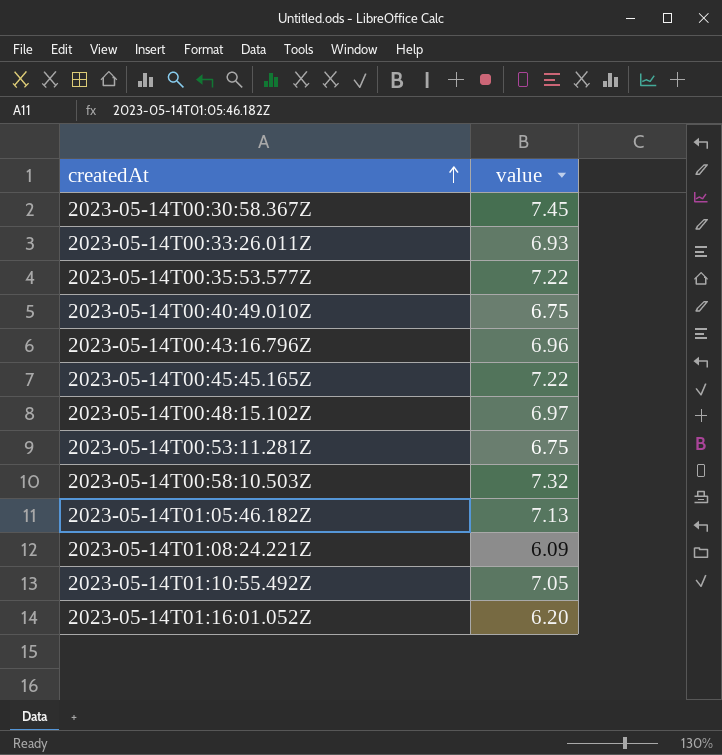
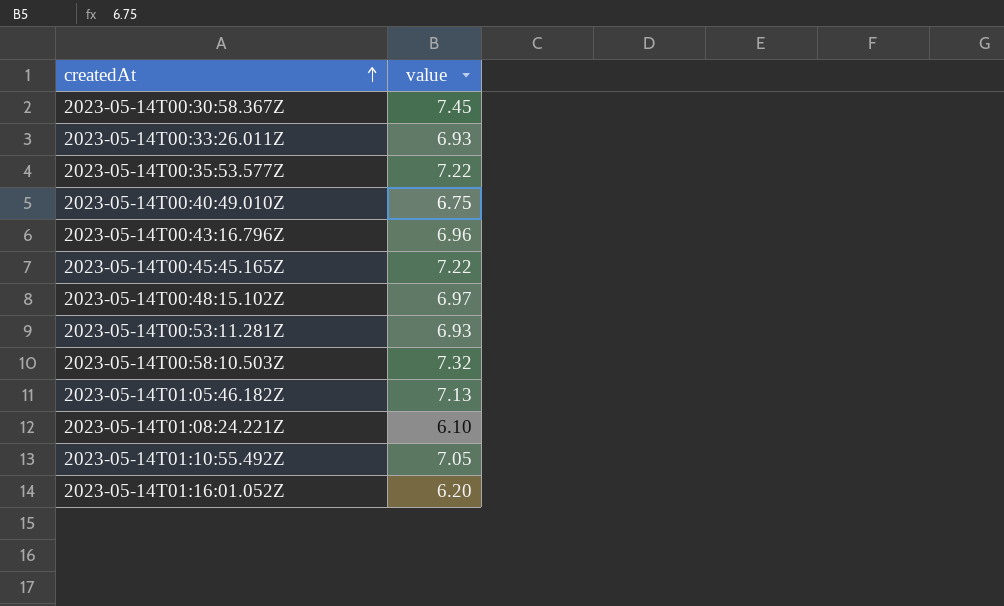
2023-05-14T00:53:11.281Z | value: 6.75 -> 6.93
2023-05-14T01:08:24.221Z | value: 6.09 -> 6.10

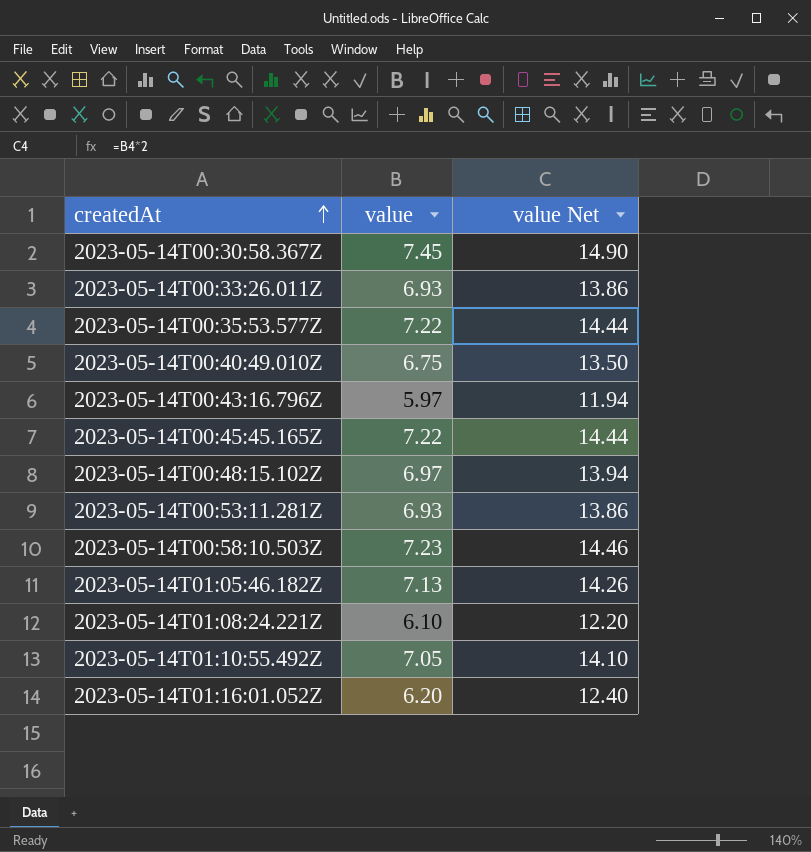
column value Net | formula: none -> [value] * 2
2023-05-14T00:43:16.796Z | value: 6.96 -> 5.97
2023-05-14T00:58:10.503Z | value: 7.32 -> 7.23

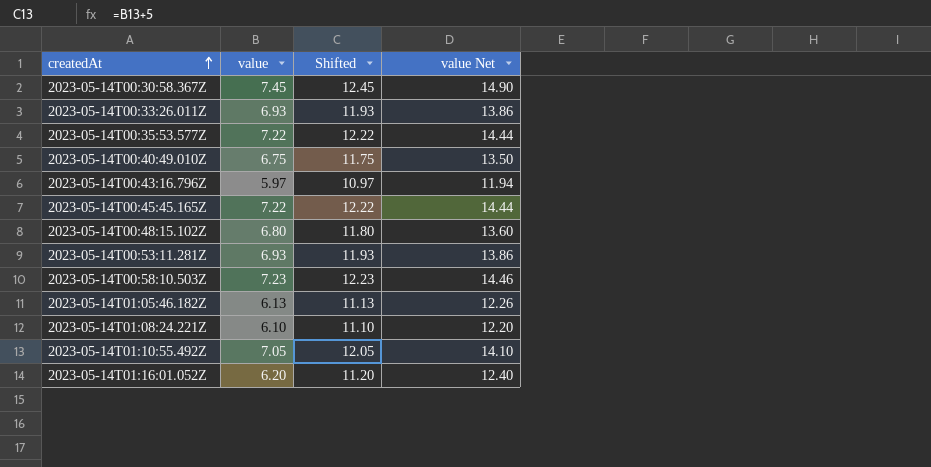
column Shifted | formula: none -> [value] + 5
2023-05-14T00:48:15.102Z | value: 6.97 -> 6.80
2023-05-14T00:48:15.102Z | value Net: 13.94 -> 13.60
2023-05-14T01:05:46.182Z | value: 7.13 -> 6.13
2023-05-14T01:05:46.182Z | value Net: 14.26 -> 12.26

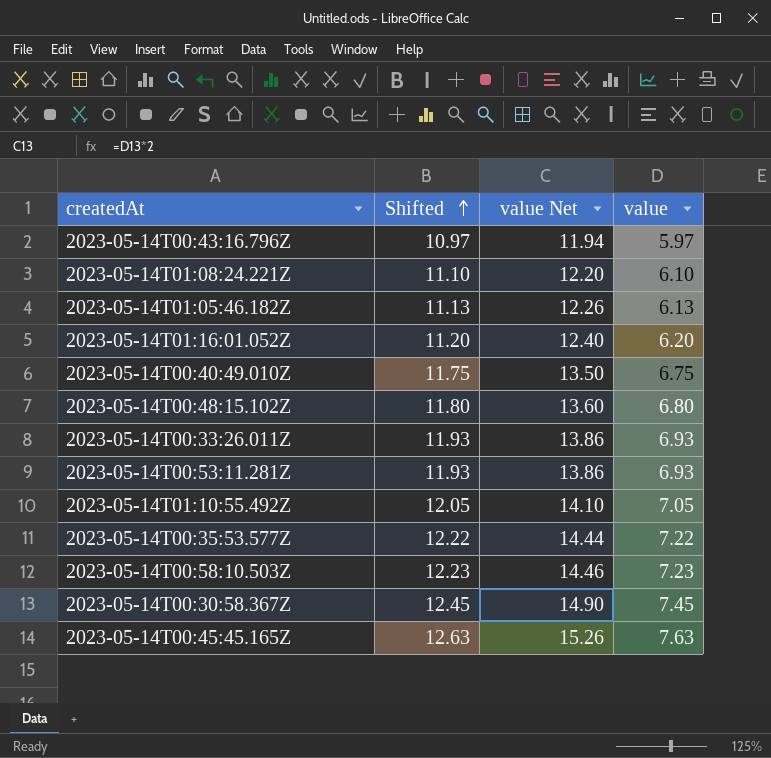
row order: createdAt ascending -> Shifted ascending
column value | position: 2 -> 4
2023-05-14T00:45:45.165Z | Shifted: 12.22 -> 12.63
2023-05-14T00:45:45.165Z | value Net: 14.44 -> 15.26
2023-05-14T00:45:45.165Z | value: 7.22 -> 7.63

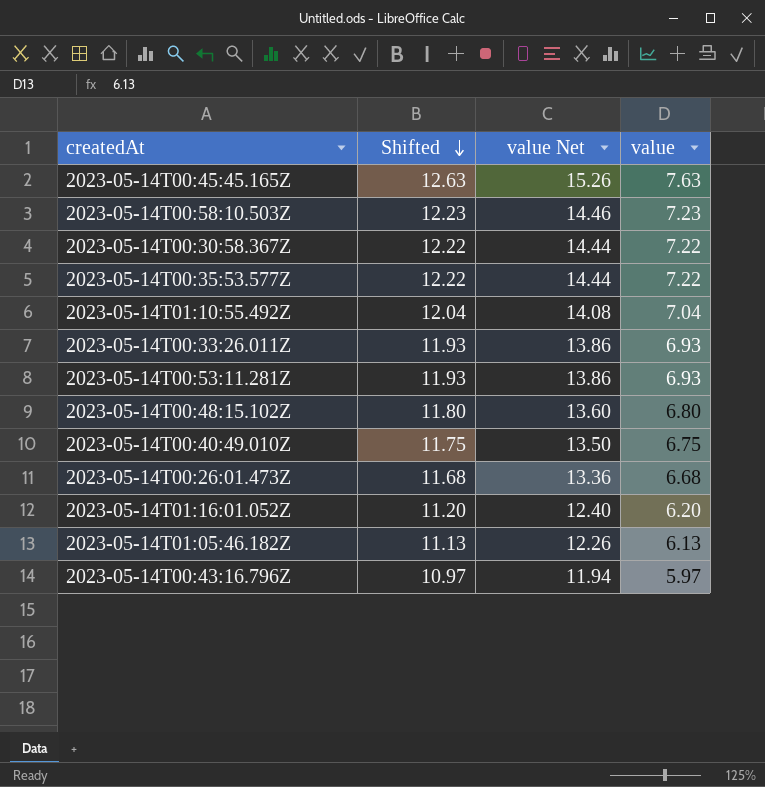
row order: Shifted ascending -> Shifted descending
row 2023-05-14T01:08:24.221Z: 11.10 | 12.20 | 6.10 -> none
2023-05-14T00:30:58.367Z | Shifted: 12.45 -> 12.22
2023-05-14T00:30:58.367Z | value Net: 14.90 -> 14.44
2023-05-14T00:30:58.367Z | value: 7.45 -> 7.22
2023-05-14T01:10:55.492Z | Shifted: 12.05 -> 12.04
2023-05-14T01:10:55.492Z | value Net: 14.10 -> 14.08
2023-05-14T01:10:55.492Z | value: 7.05 -> 7.04
row 2023-05-14T00:26:01.473Z: none -> 11.68 | 13.36 | 6.68

